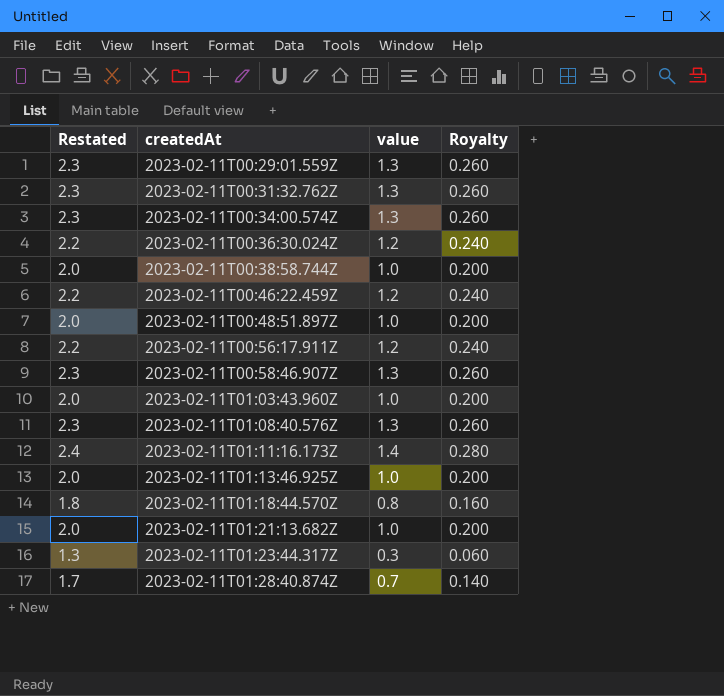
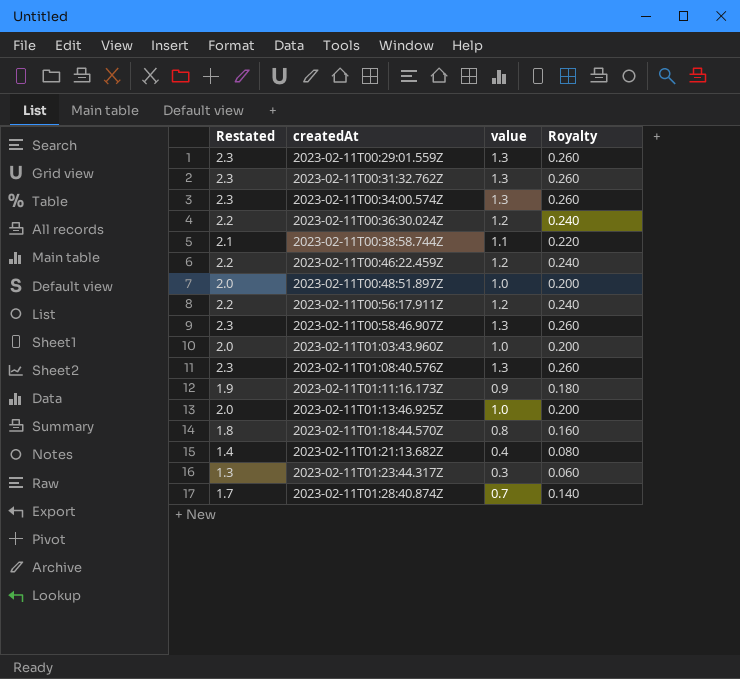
2023-02-11T00:38:58.744Z | Restated: 2.0 -> 2.1
2023-02-11T00:38:58.744Z | value: 1.0 -> 1.1
2023-02-11T00:38:58.744Z | Royalty: 0.200 -> 0.220
2023-02-11T01:11:16.173Z | Restated: 2.4 -> 1.9
2023-02-11T01:11:16.173Z | value: 1.4 -> 0.9
2023-02-11T01:11:16.173Z | Royalty: 0.280 -> 0.180
2023-02-11T01:21:13.682Z | Restated: 2.0 -> 1.4
2023-02-11T01:21:13.682Z | value: 1.0 -> 0.4
2023-02-11T01:21:13.682Z | Royalty: 0.200 -> 0.080

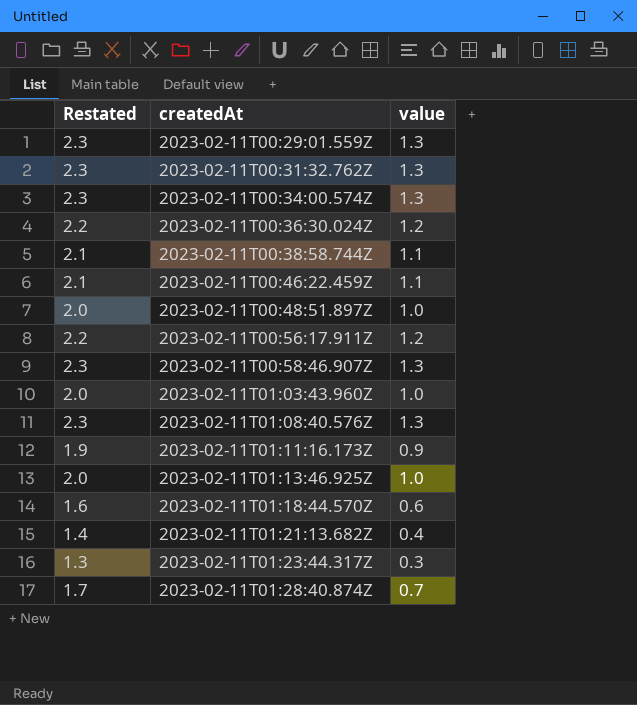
column Royalty | formula: [value] * 0.2 -> none
2023-02-11T00:46:22.459Z | Restated: 2.2 -> 2.1
2023-02-11T00:46:22.459Z | value: 1.2 -> 1.1
2023-02-11T01:18:44.570Z | Restated: 1.8 -> 1.6
2023-02-11T01:18:44.570Z | value: 0.8 -> 0.6

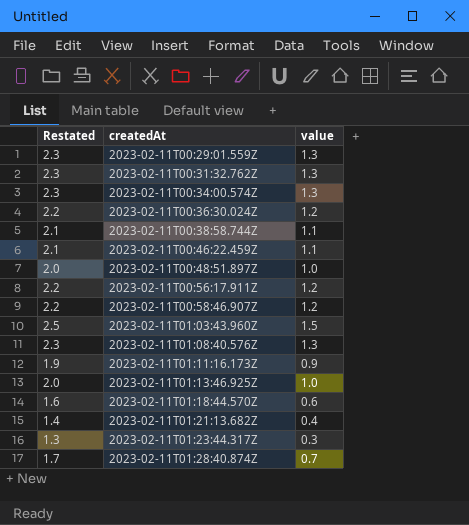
2023-02-11T00:58:46.907Z | Restated: 2.3 -> 2.2
2023-02-11T00:58:46.907Z | value: 1.3 -> 1.2
2023-02-11T01:03:43.960Z | Restated: 2.0 -> 2.5
2023-02-11T01:03:43.960Z | value: 1.0 -> 1.5

